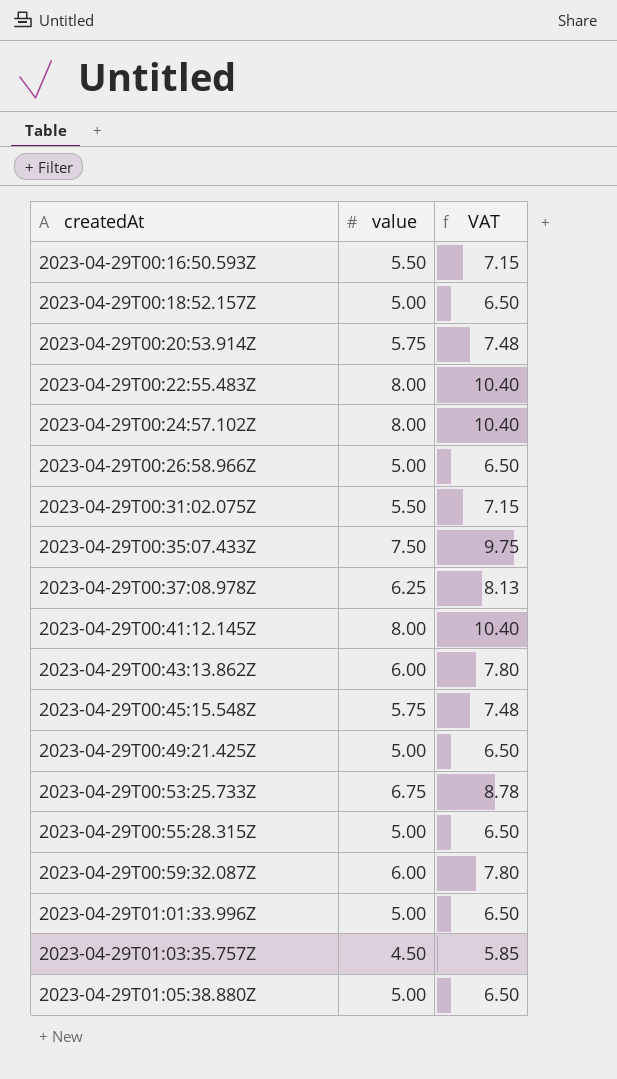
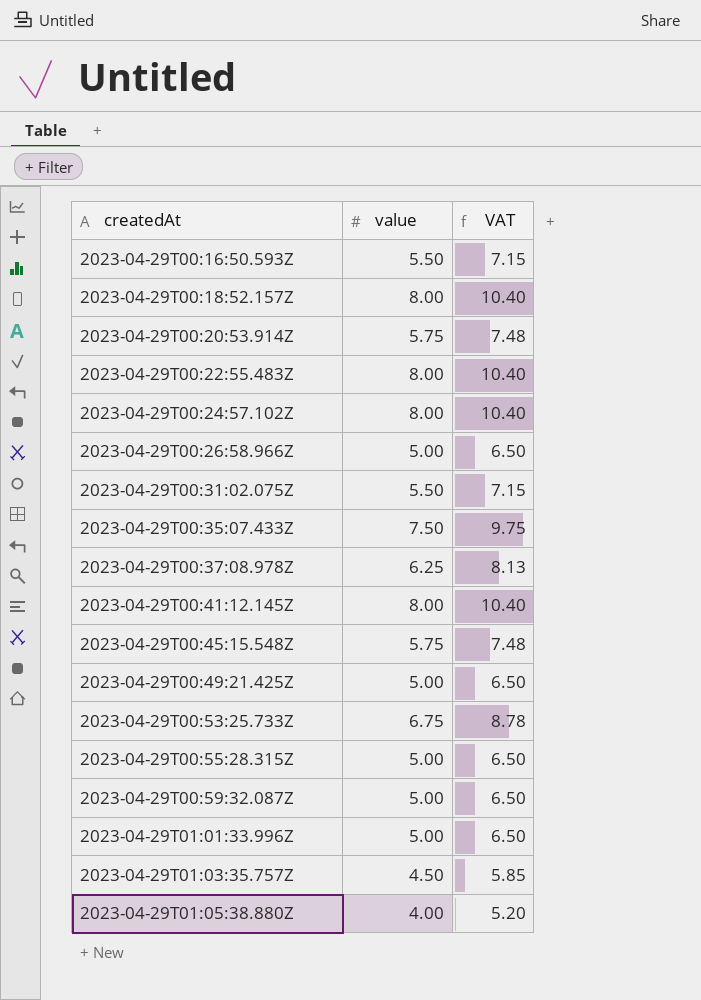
row 2023-04-29T00:43:13.862Z: 6.00 | 7.80 -> none
2023-04-29T00:18:52.157Z | value: 5.00 -> 8.00
2023-04-29T00:18:52.157Z | VAT: 6.50 -> 10.40
2023-04-29T00:59:32.087Z | value: 6.00 -> 5.00
2023-04-29T00:59:32.087Z | VAT: 7.80 -> 6.50
2023-04-29T01:05:38.880Z | value: 5.00 -> 4.00
2023-04-29T01:05:38.880Z | VAT: 6.50 -> 5.20

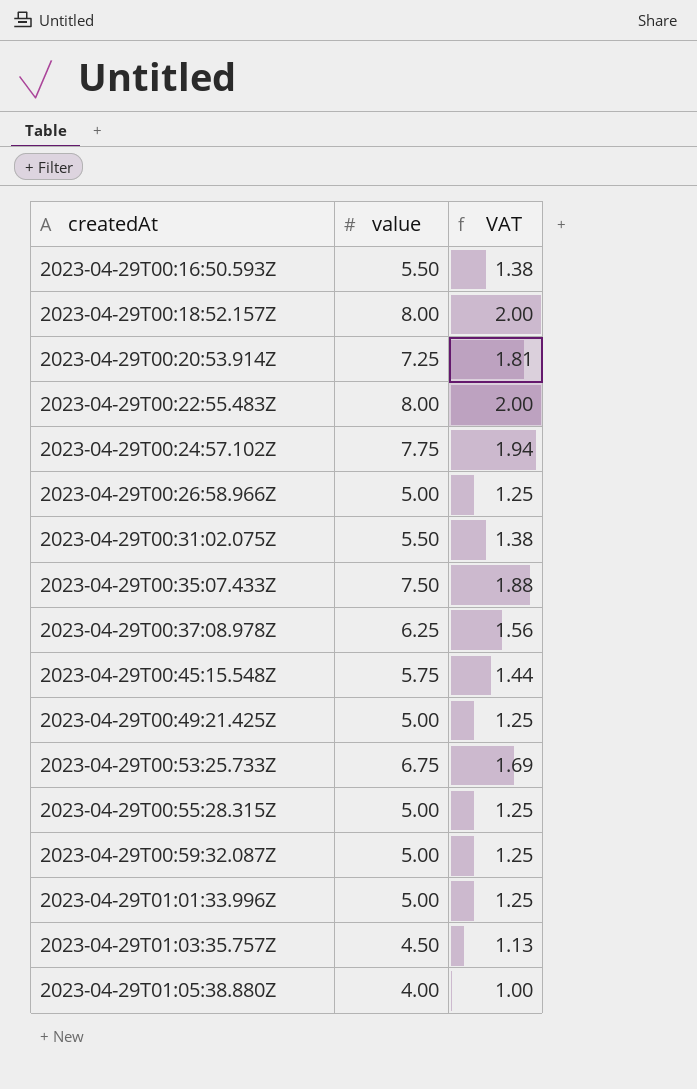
column VAT | formula: [value] * 1.3 -> [value] * 0.25
row 2023-04-29T00:41:12.145Z: 8.00 | 10.40 -> none
2023-04-29T00:20:53.914Z | value: 5.75 -> 7.25
2023-04-29T00:24:57.102Z | value: 8.00 -> 7.75

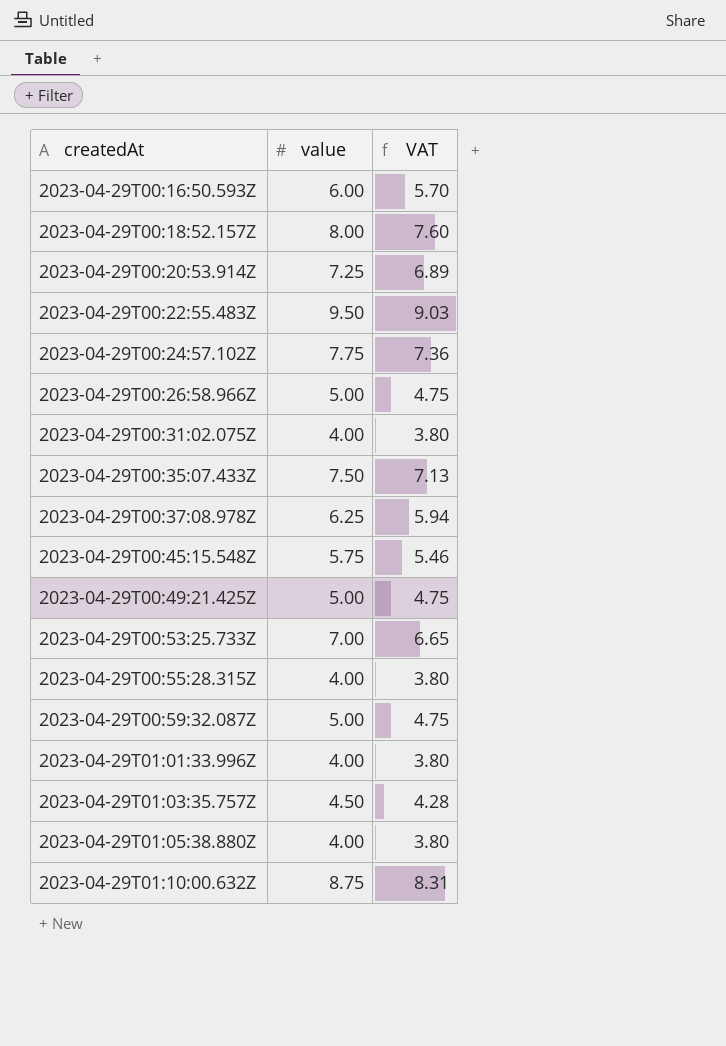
column VAT | formula: [value] * 0.25 -> [value] * 0.95
2023-04-29T00:16:50.593Z | value: 5.50 -> 6.00
2023-04-29T00:22:55.483Z | value: 8.00 -> 9.50
2023-04-29T00:31:02.075Z | value: 5.50 -> 4.00
2023-04-29T00:53:25.733Z | value: 6.75 -> 7.00
2023-04-29T00:55:28.315Z | value: 5.00 -> 4.00
2023-04-29T01:01:33.996Z | value: 5.00 -> 4.00
row 2023-04-29T01:10:00.632Z: none -> 8.75 | 8.31

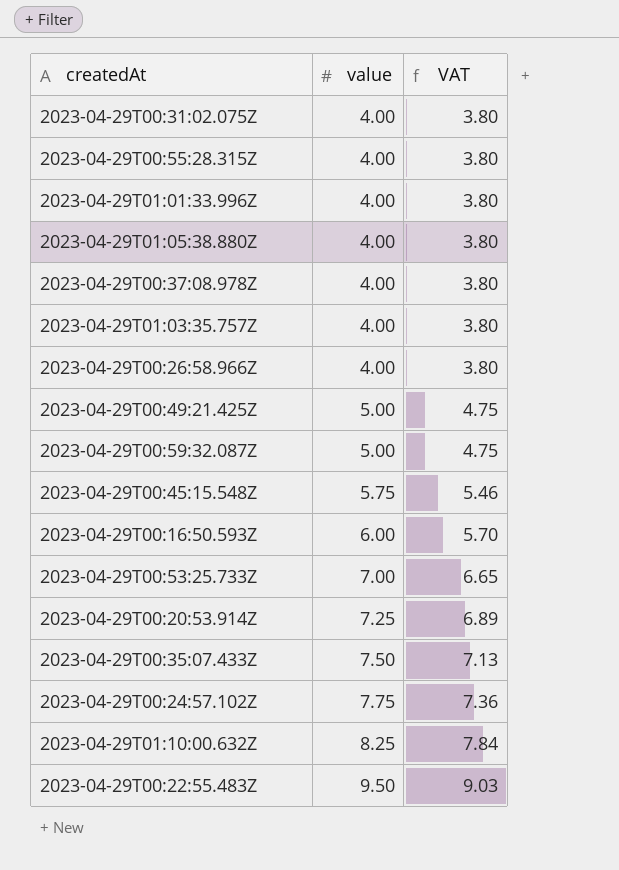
row order: createdAt ascending -> value ascending
row 2023-04-29T00:18:52.157Z: 8.00 | 7.60 -> none
2023-04-29T00:37:08.978Z | value: 6.25 -> 4.00
2023-04-29T00:37:08.978Z | VAT: 5.94 -> 3.80
2023-04-29T01:03:35.757Z | value: 4.50 -> 4.00
2023-04-29T01:03:35.757Z | VAT: 4.28 -> 3.80
2023-04-29T00:26:58.966Z | value: 5.00 -> 4.00
2023-04-29T00:26:58.966Z | VAT: 4.75 -> 3.80
2023-04-29T01:10:00.632Z | value: 8.75 -> 8.25
2023-04-29T01:10:00.632Z | VAT: 8.31 -> 7.84

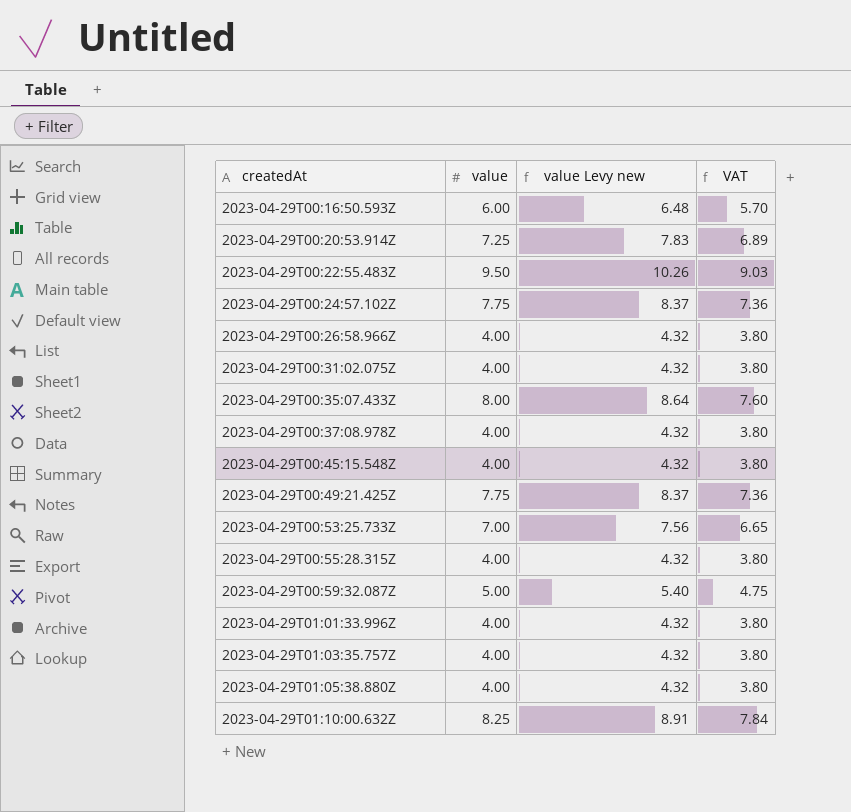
row order: value ascending -> createdAt ascending
column value Levy new | formula: none -> [value] * 1.08
2023-04-29T00:35:07.433Z | value: 7.50 -> 8.00
2023-04-29T00:35:07.433Z | VAT: 7.13 -> 7.60
2023-04-29T00:45:15.548Z | value: 5.75 -> 4.00
2023-04-29T00:45:15.548Z | VAT: 5.46 -> 3.80
2023-04-29T00:49:21.425Z | value: 5.00 -> 7.75
2023-04-29T00:49:21.425Z | VAT: 4.75 -> 7.36

